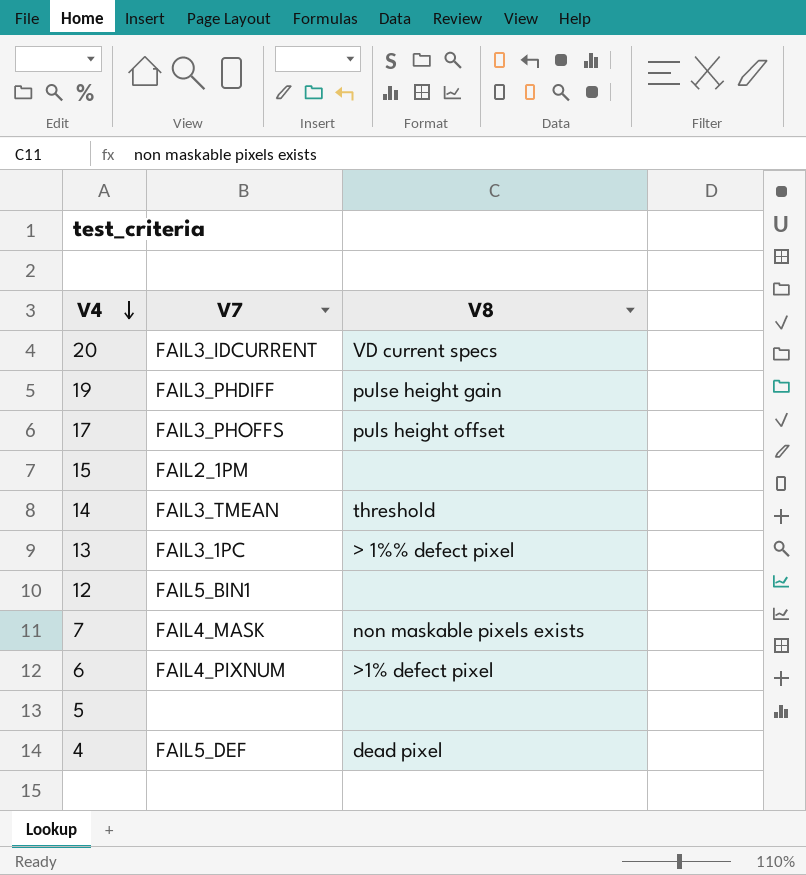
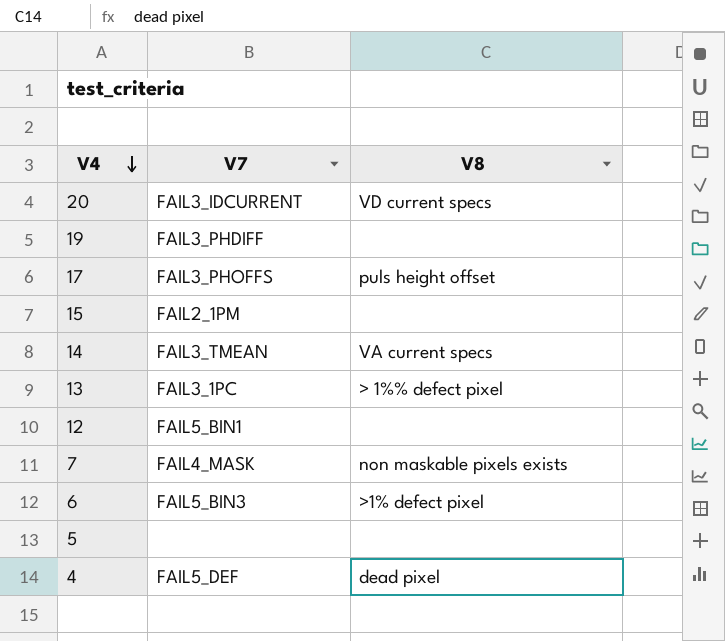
19 | V8: pulse height gain -> none
14 | V8: threshold -> VA current specs
6 | V7: FAIL4_PIXNUM -> FAIL5_BIN3

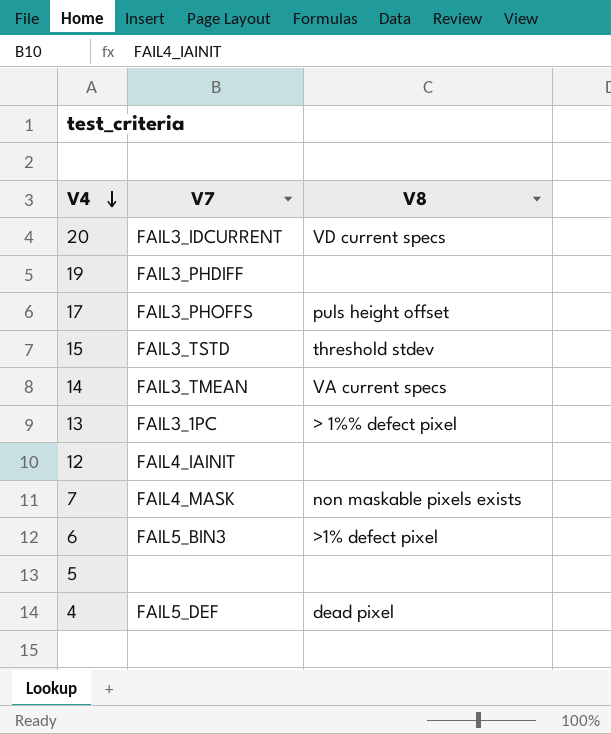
15 | V7: FAIL2_1PM -> FAIL3_TSTD
15 | V8: none -> threshold stdev
12 | V7: FAIL5_BIN1 -> FAIL4_IAINIT

